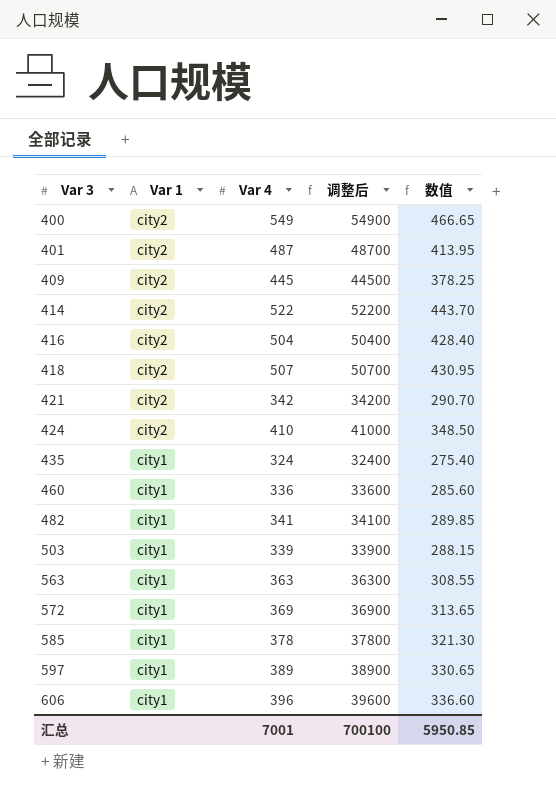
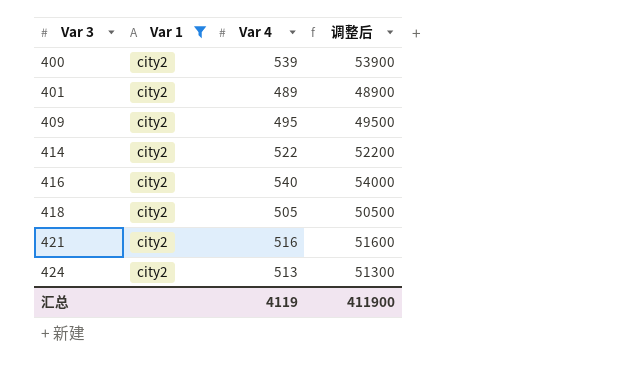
filter: none -> Var 1 = city2
column 数值 | formula: [Var 4] * 0.85 -> none
400 | Var 4: 549 -> 539
400 | 调整后: 54900 -> 53900
401 | Var 4: 487 -> 489
401 | 调整后: 48700 -> 48900
409 | Var 4: 445 -> 495
409 | 调整后: 44500 -> 49500
416 | Var 4: 504 -> 540
416 | 调整后: 50400 -> 54000
418 | Var 4: 507 -> 505
418 | 调整后: 50700 -> 50500
421 | Var 4: 342 -> 516
421 | 调整后: 34200 -> 51600
424 | Var 4: 410 -> 513
424 | 调整后: 41000 -> 51300
汇总 | Var 4: 7001 -> 4119
汇总 | 调整后: 700100 -> 411900

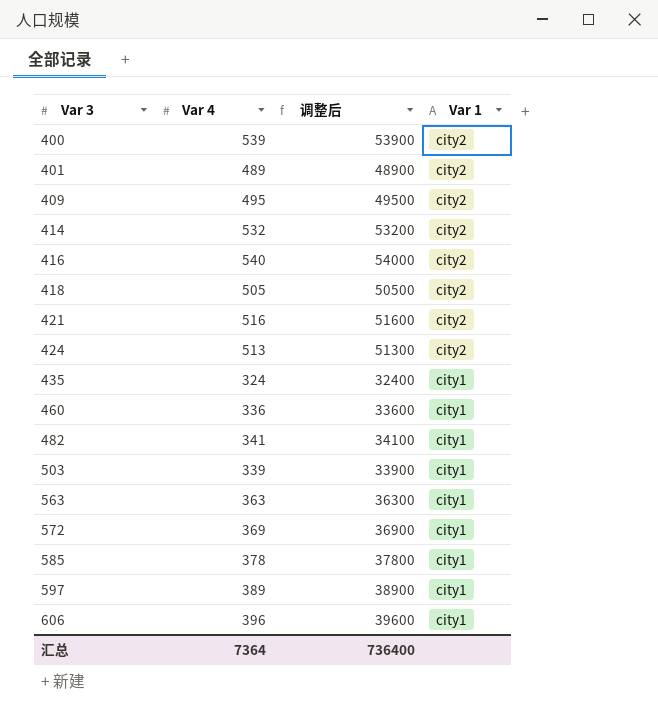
filter: Var 1 = city2 -> none
column Var 1 | position: 2 -> 4
414 | Var 4: 522 -> 532
414 | 调整后: 52200 -> 53200
汇总 | Var 4: 4119 -> 7364
汇总 | 调整后: 411900 -> 736400

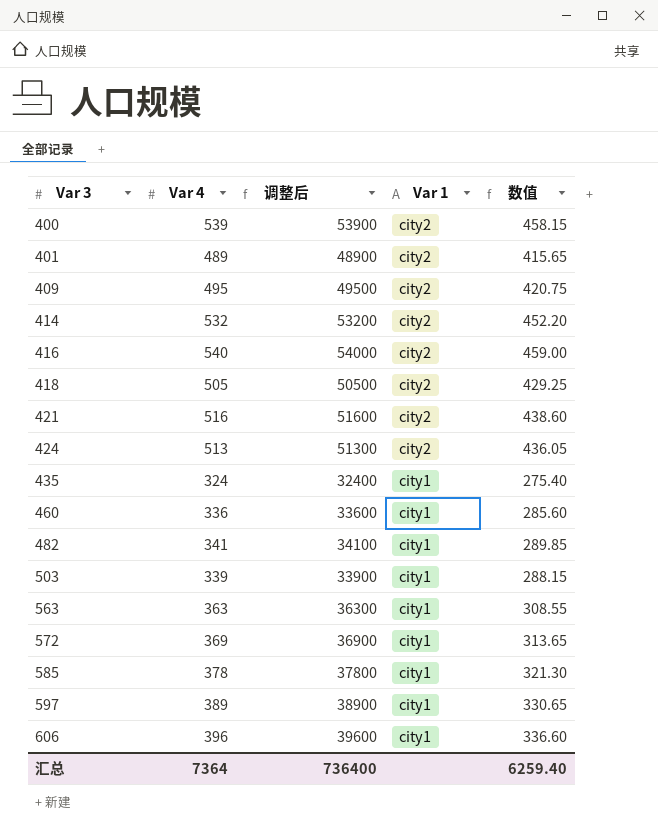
column 数值 | formula: none -> [Var 4] * 0.85

